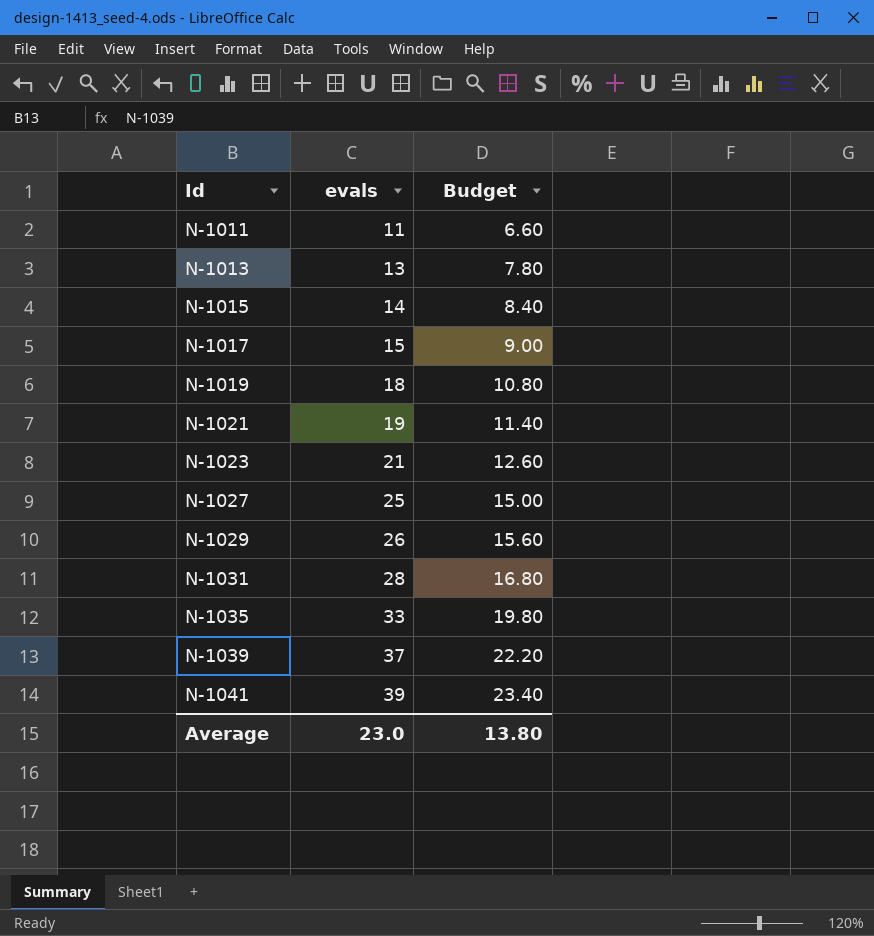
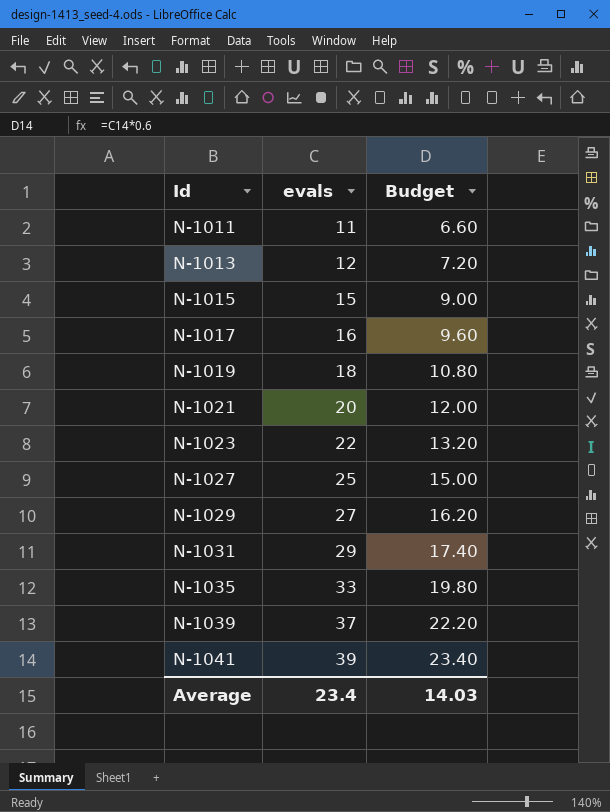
N-1013 | evals: 13 -> 12
N-1013 | Budget: 7.80 -> 7.20
N-1015 | evals: 14 -> 15
N-1015 | Budget: 8.40 -> 9.00
N-1017 | evals: 15 -> 16
N-1017 | Budget: 9.00 -> 9.60
N-1021 | evals: 19 -> 20
N-1021 | Budget: 11.40 -> 12.00
N-1023 | evals: 21 -> 22
N-1023 | Budget: 12.60 -> 13.20
N-1029 | evals: 26 -> 27
N-1029 | Budget: 15.60 -> 16.20
N-1031 | evals: 28 -> 29
N-1031 | Budget: 16.80 -> 17.40
Average | evals: 23.0 -> 23.4
Average | Budget: 13.80 -> 14.03

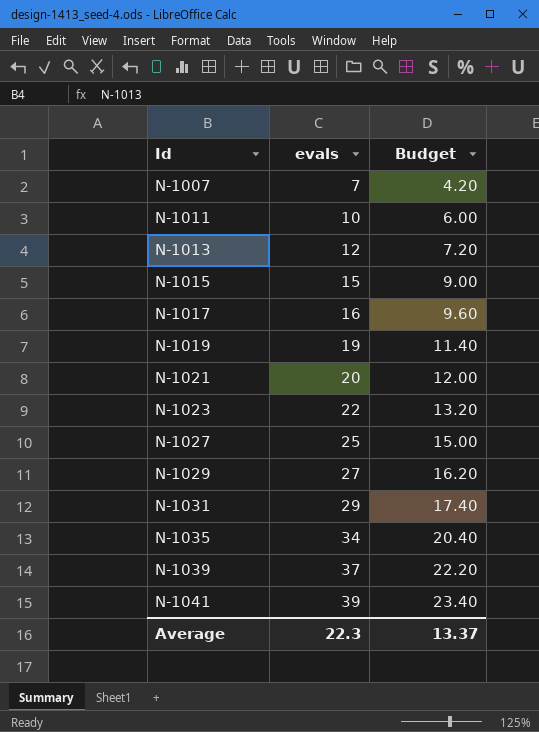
row N-1007: none -> 7 | 4.20
N-1011 | evals: 11 -> 10
N-1011 | Budget: 6.60 -> 6.00
N-1019 | evals: 18 -> 19
N-1019 | Budget: 10.80 -> 11.40
N-1035 | evals: 33 -> 34
N-1035 | Budget: 19.80 -> 20.40
Average | evals: 23.4 -> 22.3
Average | Budget: 14.03 -> 13.37

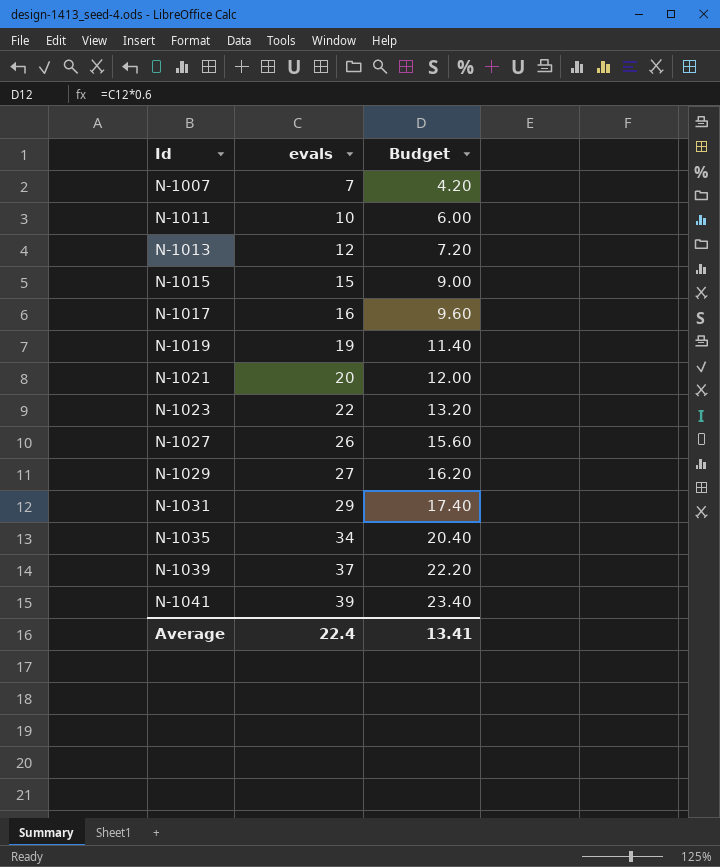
N-1027 | evals: 25 -> 26
N-1027 | Budget: 15.00 -> 15.60
Average | evals: 22.3 -> 22.4
Average | Budget: 13.37 -> 13.41

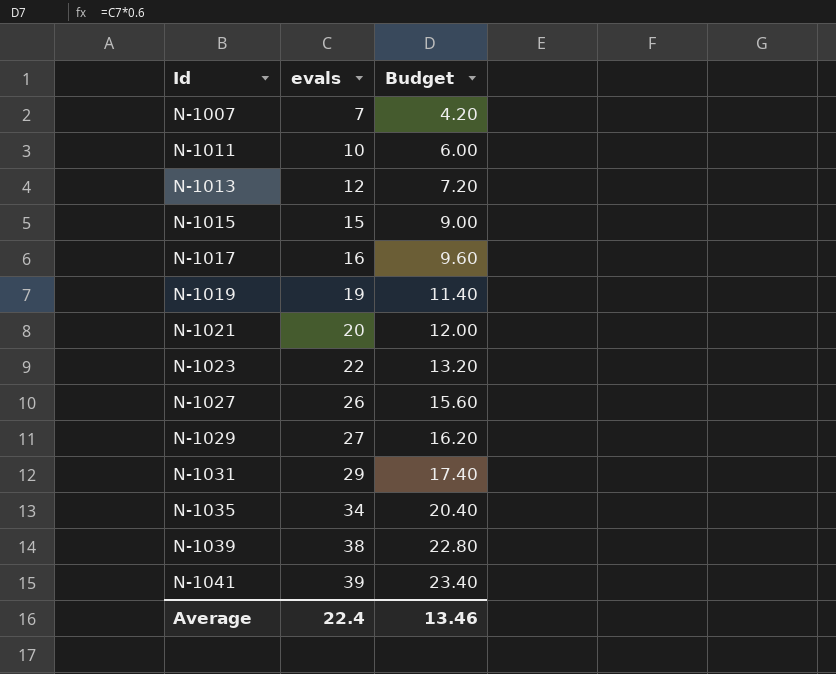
N-1039 | evals: 37 -> 38
N-1039 | Budget: 22.20 -> 22.80
Average | Budget: 13.41 -> 13.46

